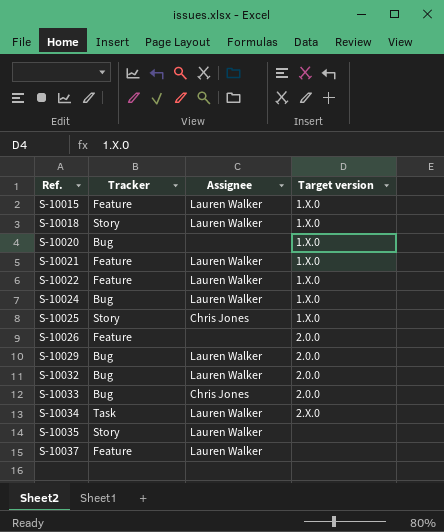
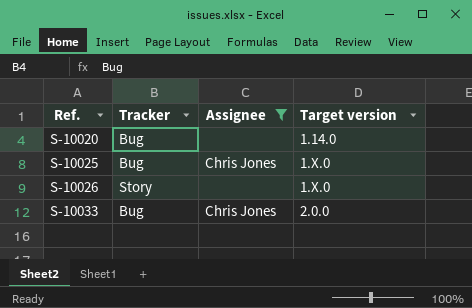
filter: none -> Assignee != Lauren Walker
S-10020 | Target version: 1.X.0 -> 1.14.0
S-10025 | Tracker: Story -> Bug
S-10026 | Tracker: Feature -> Story
S-10026 | Target version: 2.0.0 -> 1.X.0

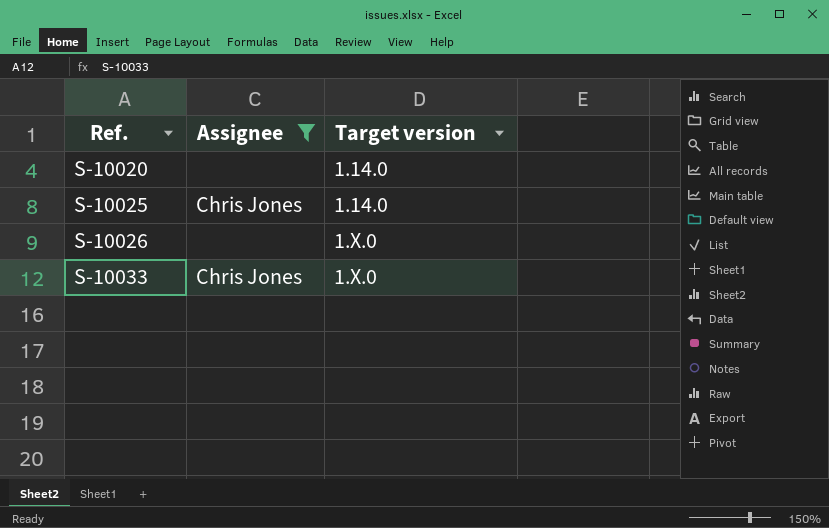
column Tracker | position: 2 -> none
S-10025 | Target version: 1.X.0 -> 1.14.0
S-10033 | Target version: 2.0.0 -> 1.X.0

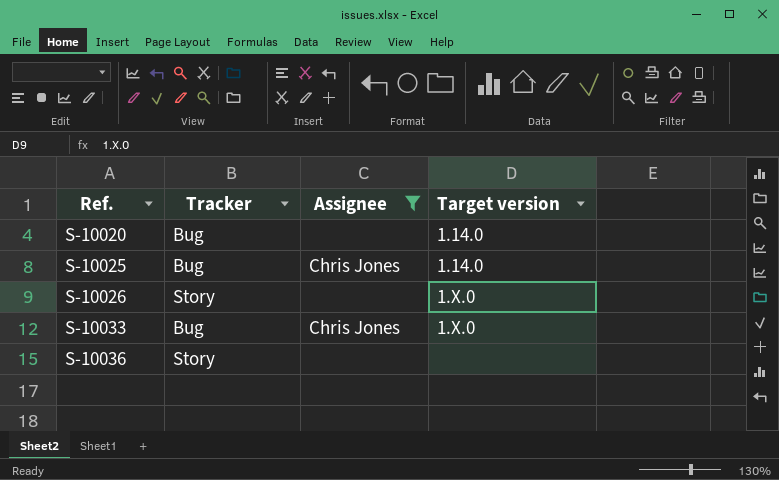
column Tracker | position: none -> 2
row S-10036: none -> Story | none | none

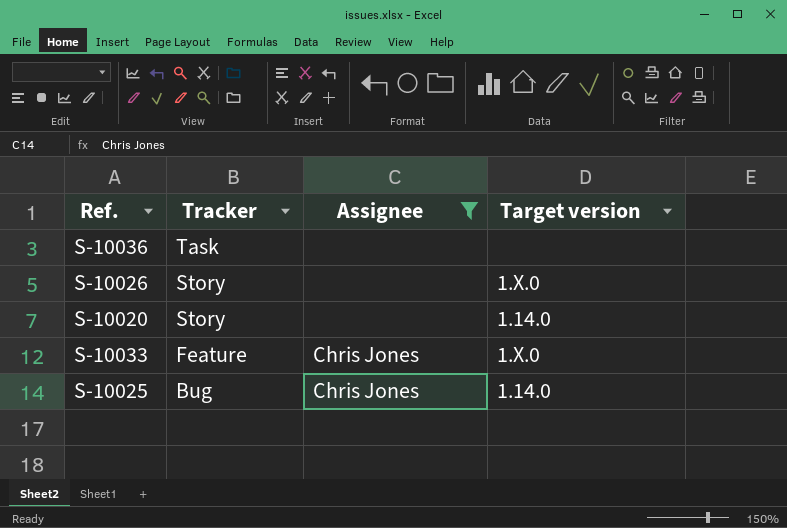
row order: Ref. ascending -> Tracker descending
S-10036 | Tracker: Story -> Task
S-10020 | Tracker: Bug -> Story
S-10033 | Tracker: Bug -> Feature

